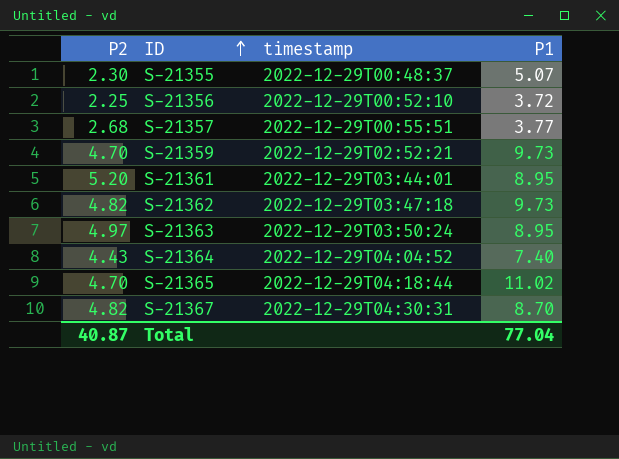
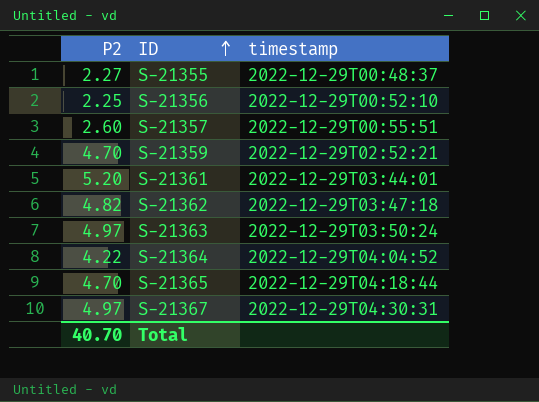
column P1 | position: 4 -> none
S-21355 | P2: 2.30 -> 2.27
S-21357 | P2: 2.68 -> 2.60
S-21364 | P2: 4.43 -> 4.22
S-21367 | P2: 4.82 -> 4.97
Total | P2: 40.87 -> 40.70

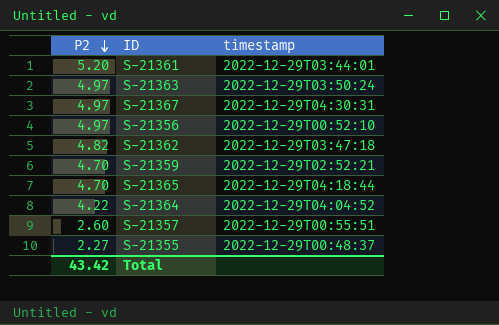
row order: ID ascending -> P2 descending
S-21356 | P2: 2.25 -> 4.97
Total | P2: 40.70 -> 43.42

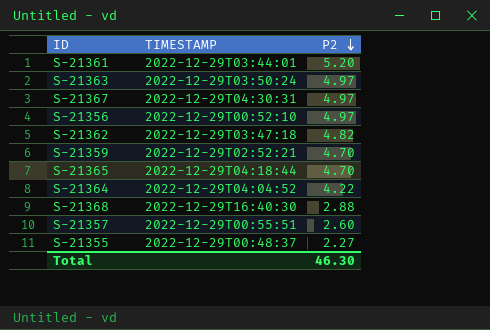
column name: timestamp -> TIMESTAMP
column P2 | position: 1 -> 3
row S-21368: none -> 2022-12-29T16:40:30 | 2.88
Total | P2: 43.42 -> 46.30

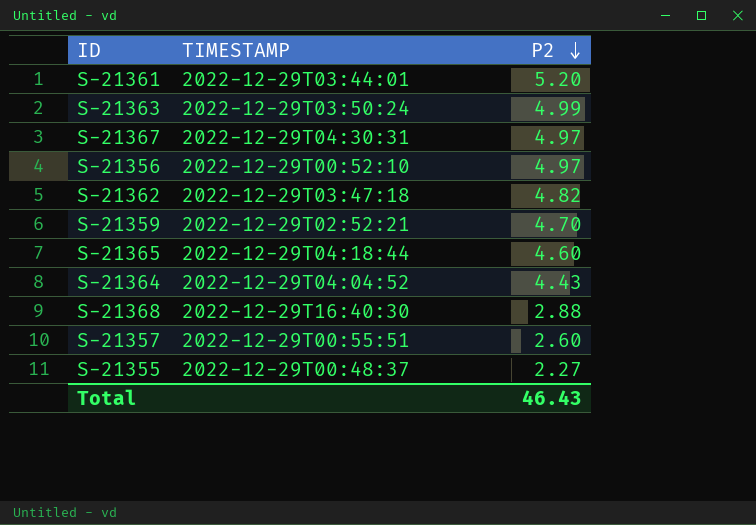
S-21363 | P2: 4.97 -> 4.99
S-21365 | P2: 4.70 -> 4.60
S-21364 | P2: 4.22 -> 4.43
Total | P2: 46.30 -> 46.43

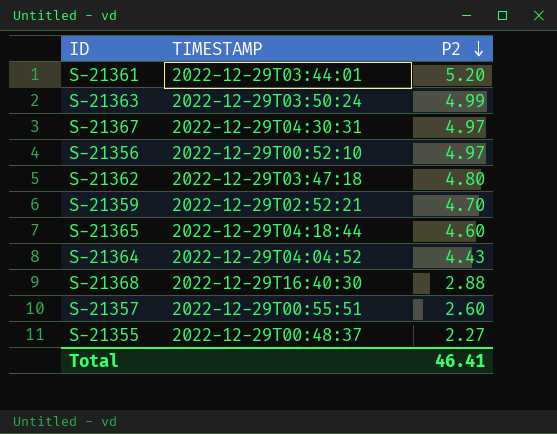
S-21362 | P2: 4.82 -> 4.80
Total | P2: 46.43 -> 46.41

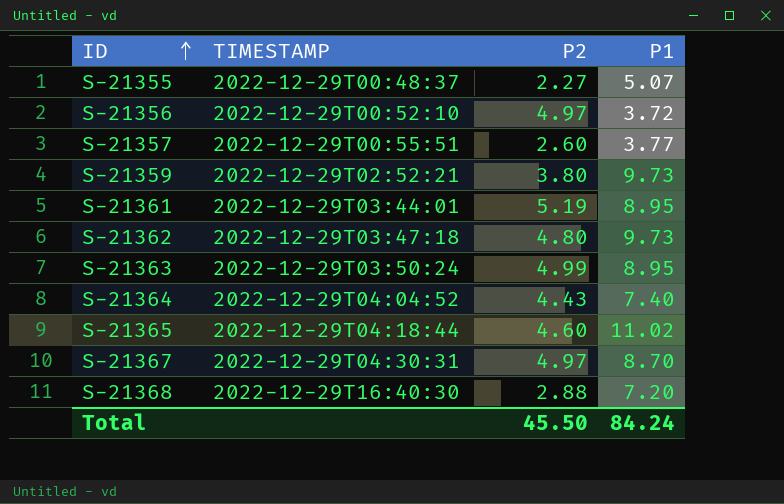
row order: P2 descending -> ID ascending
column P1 | position: none -> 4
S-21359 | P2: 4.70 -> 3.80
S-21361 | P2: 5.20 -> 5.19
Total | P2: 46.41 -> 45.50

